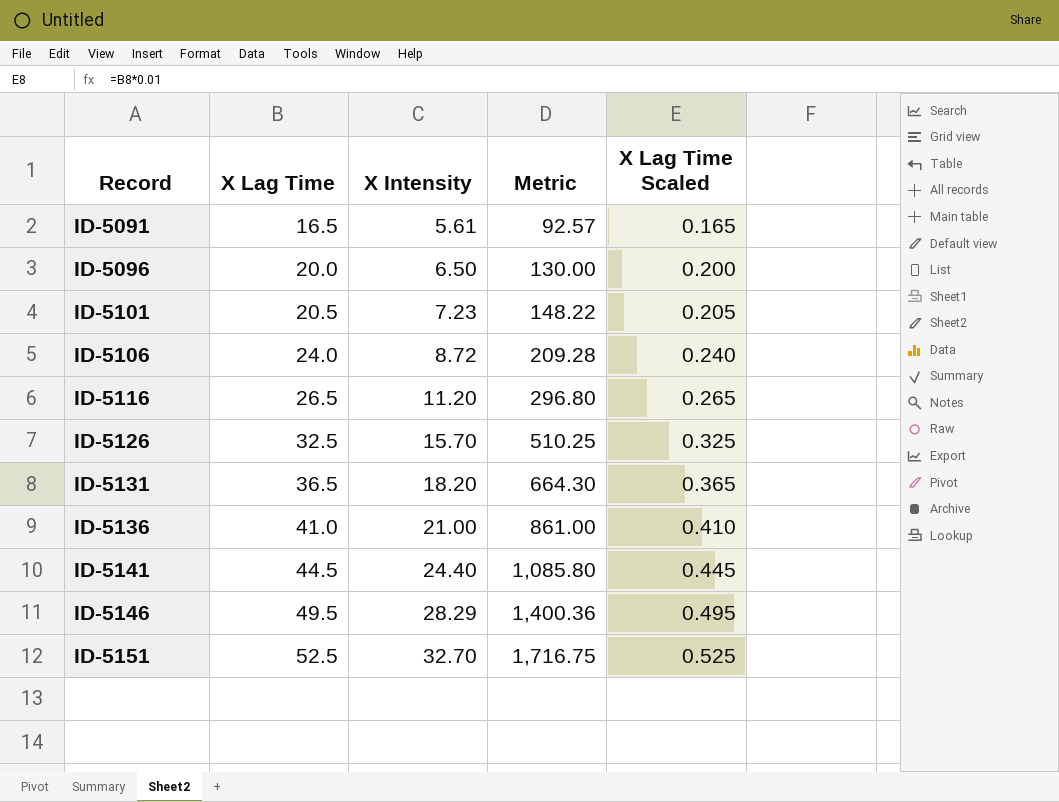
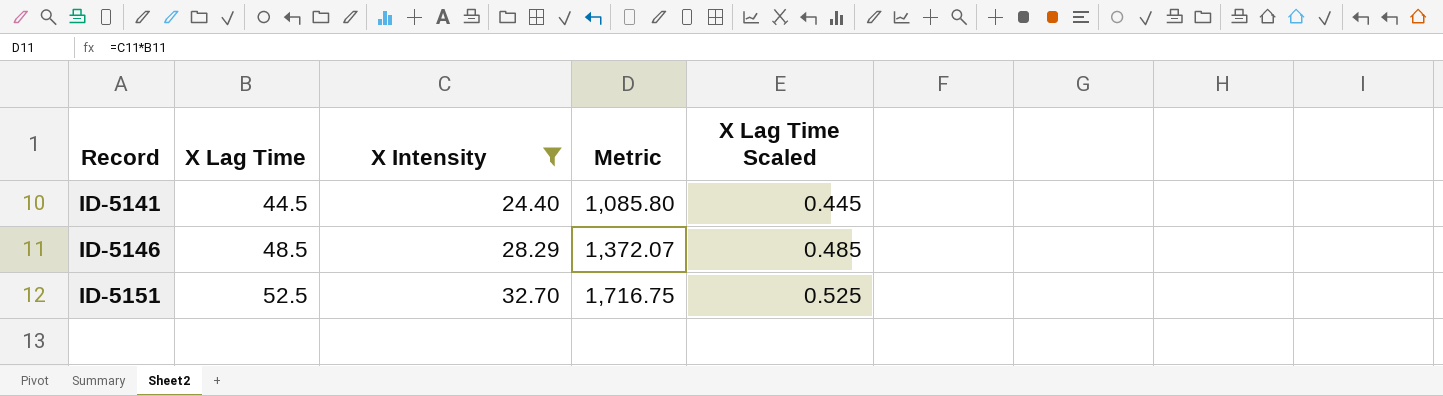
filter: none -> X Intensity >= 24.40
ID-5146 | X Lag Time: 49.5 -> 48.5
ID-5146 | Metric: 1,400.36 -> 1,372.07
ID-5146 | X Lag Time Scaled: 0.495 -> 0.485

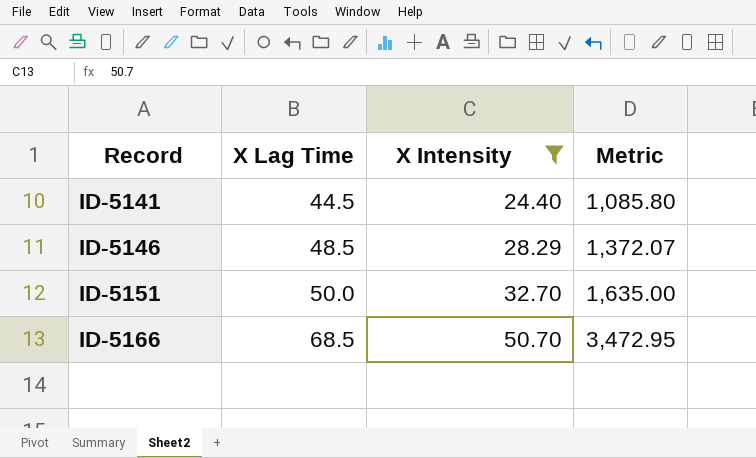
column X Lag Time Scaled | formula: [X Lag Time] * 0.01 -> none
ID-5151 | X Lag Time: 52.5 -> 50.0
ID-5151 | Metric: 1,716.75 -> 1,635.00
row ID-5166: none -> 68.5 | 50.70 | 3,472.95

